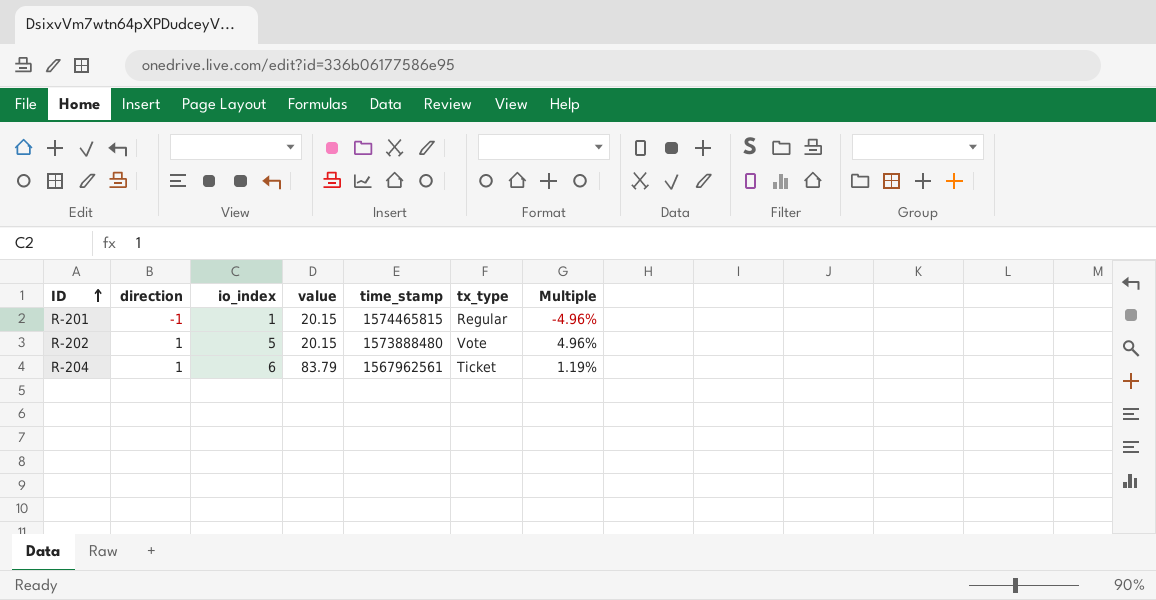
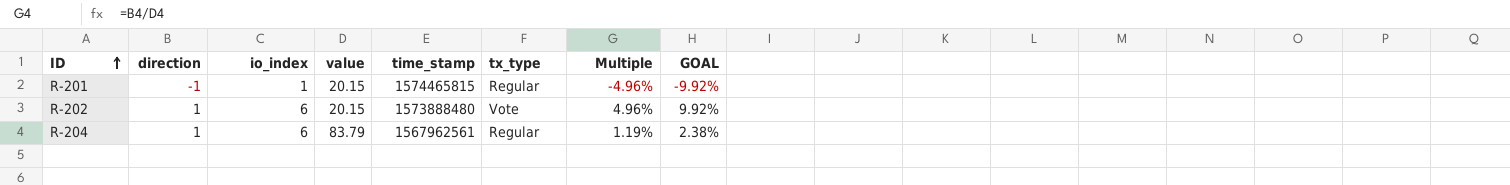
column GOAL | formula: none -> [Multiple] * 2
R-202 | io_index: 5 -> 6
R-204 | tx_type: Ticket -> Regular

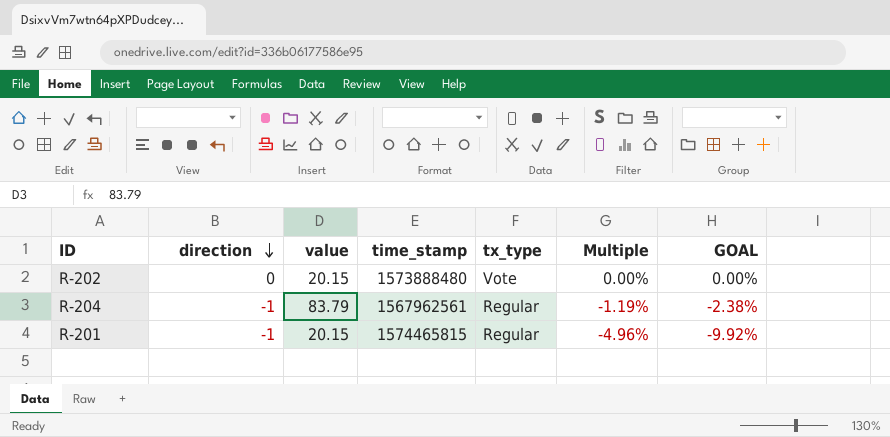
row order: ID ascending -> direction descending
column io_index | position: 3 -> none
R-202 | direction: 1 -> 0
R-202 | Multiple: 4.96% -> 0.00%
R-202 | GOAL: 9.92% -> 0.00%
R-204 | direction: 1 -> -1
R-204 | Multiple: 1.19% -> -1.19%
R-204 | GOAL: 2.38% -> -2.38%

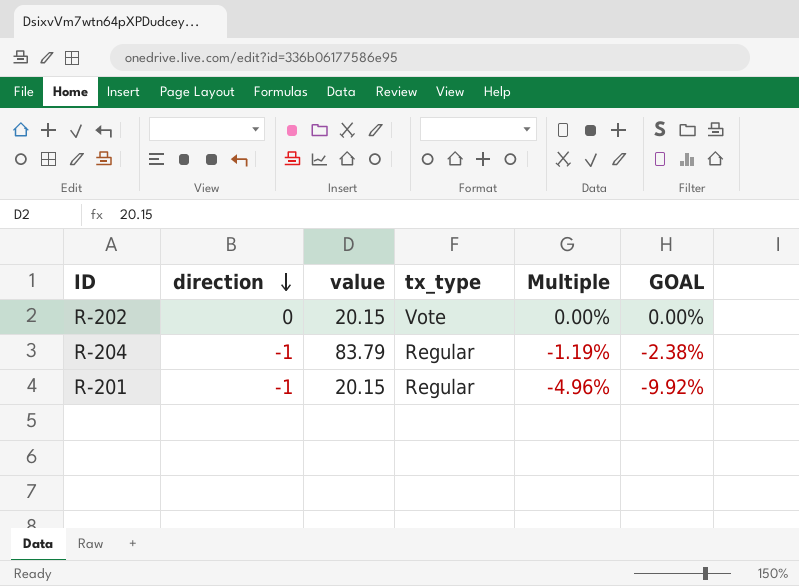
column time_stamp | position: 4 -> none

